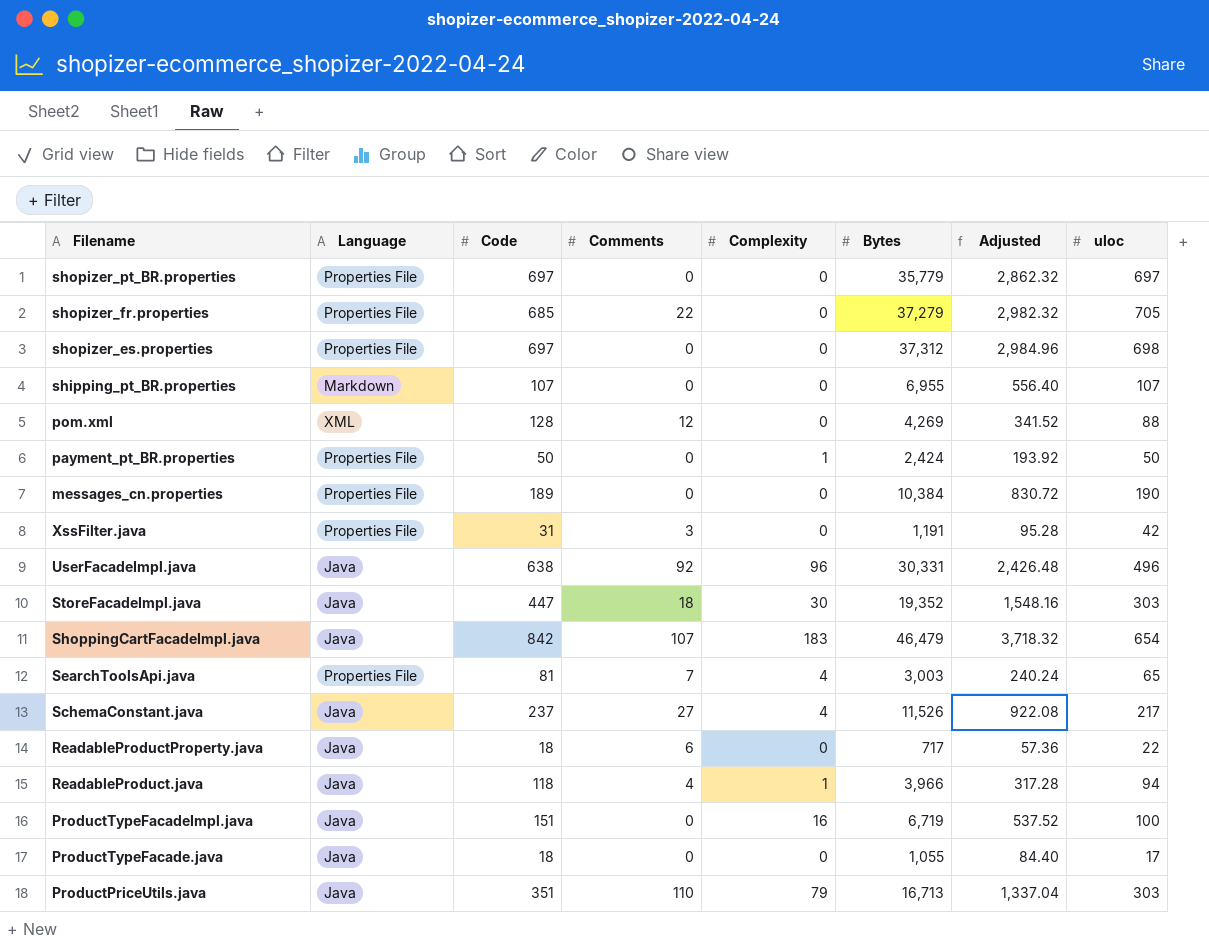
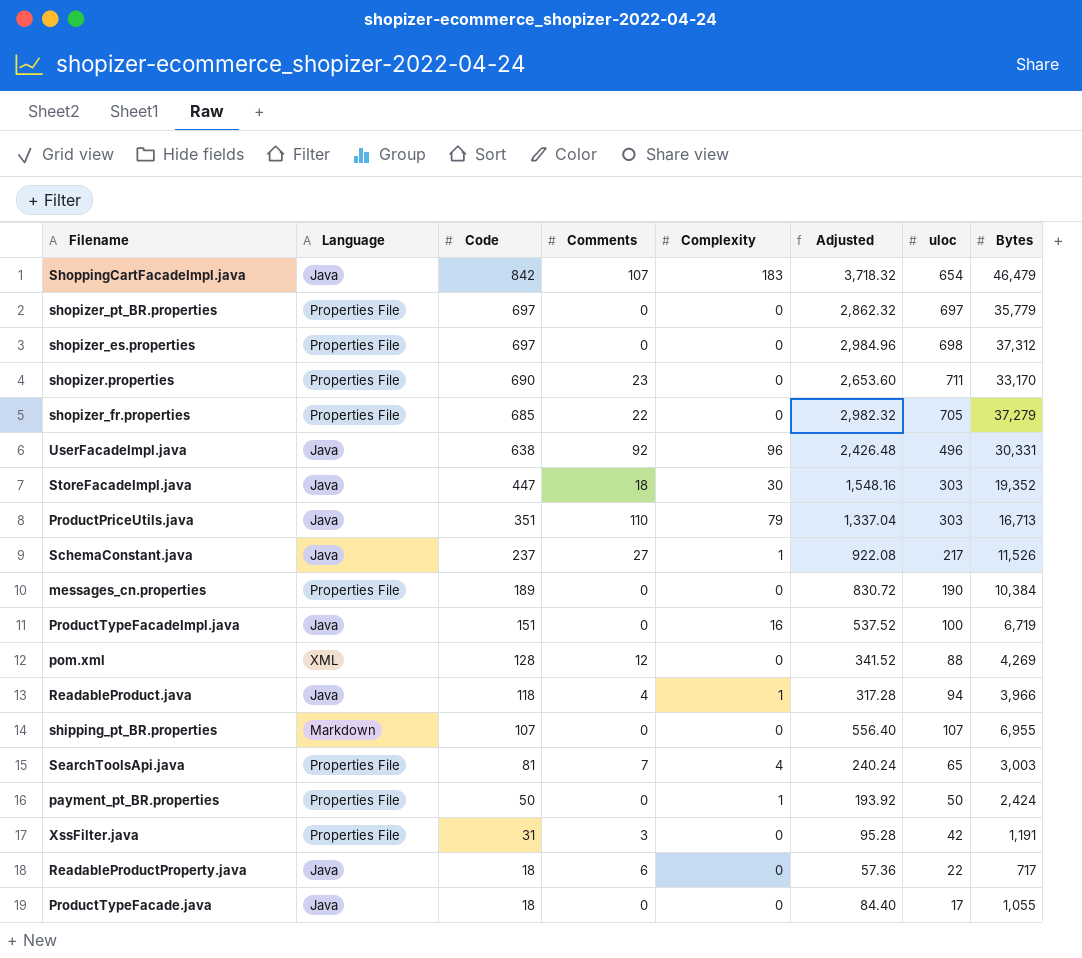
row order: none -> Code descending
column Bytes | position: 6 -> 8
row shopizer.properties: none -> Properties File | 690 | 23 | 0 | 2,653.60 | 711 | 33,170
SchemaConstant.java | Complexity: 4 -> 1

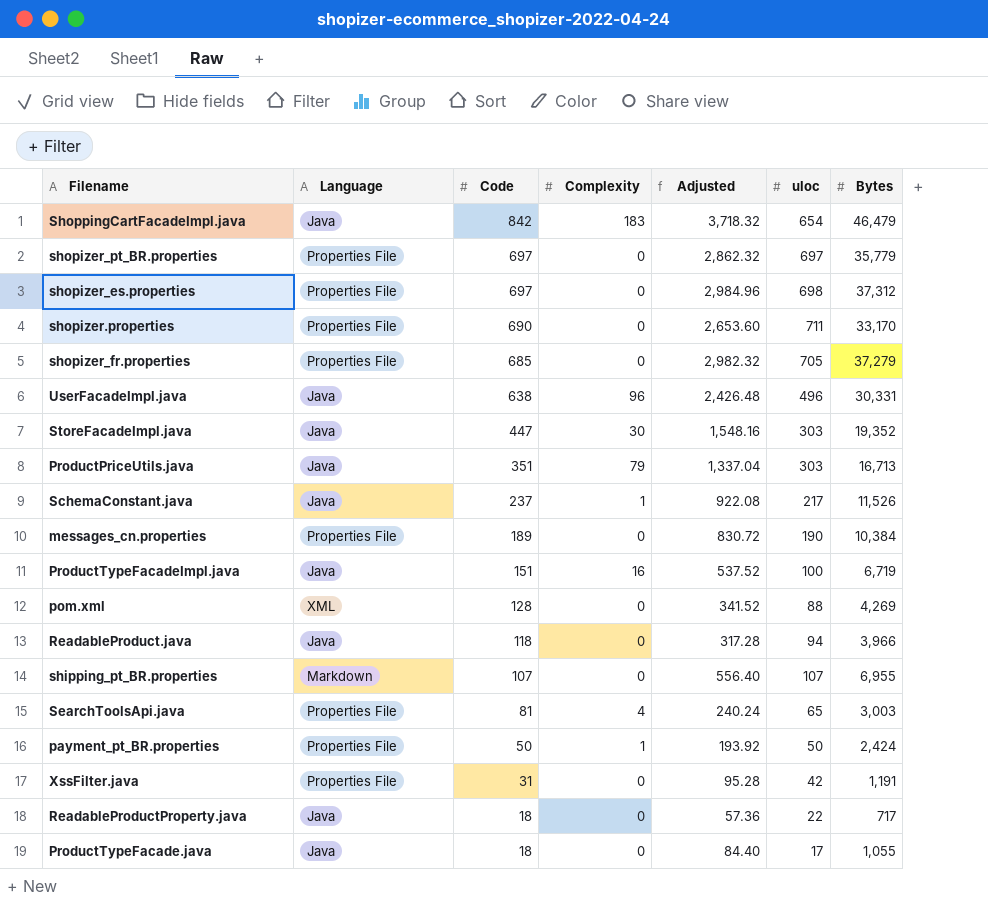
column Comments | position: 4 -> none
ReadableProduct.java | Complexity: 1 -> 0

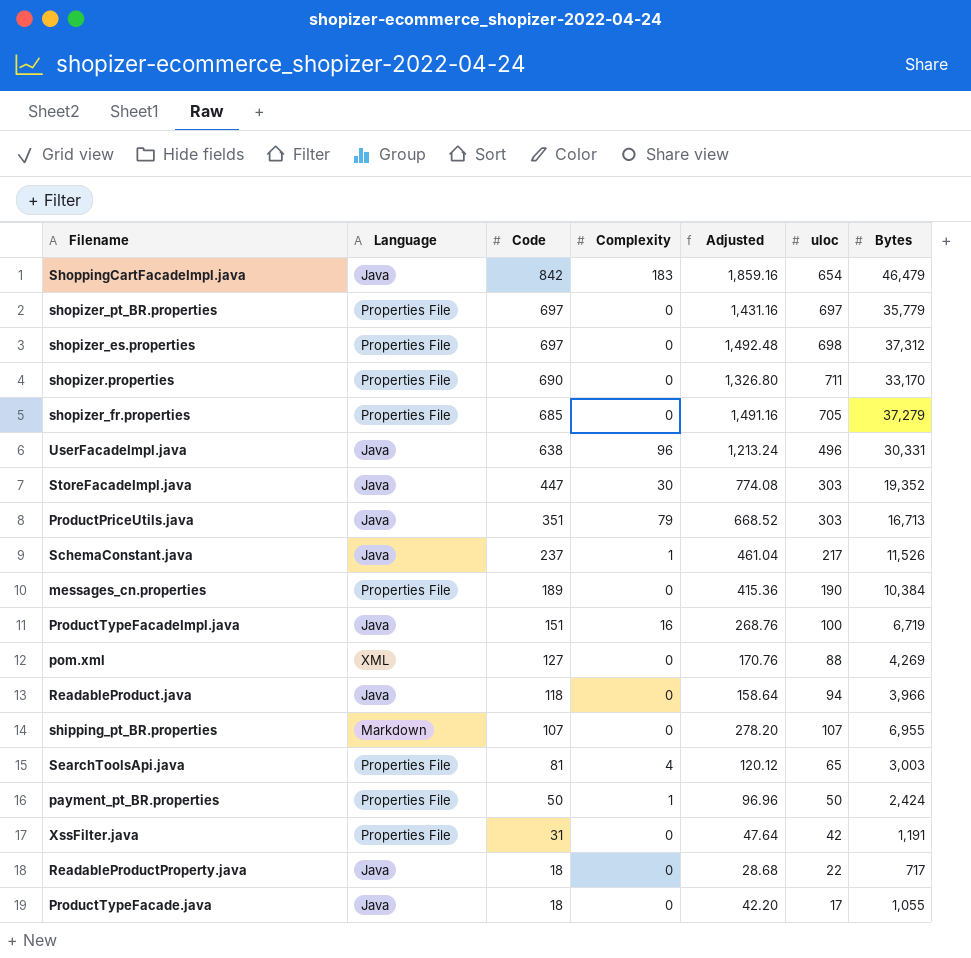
column Adjusted | formula: [Bytes] * 0.08 -> [Bytes] * 0.04
pom.xml | Code: 128 -> 127

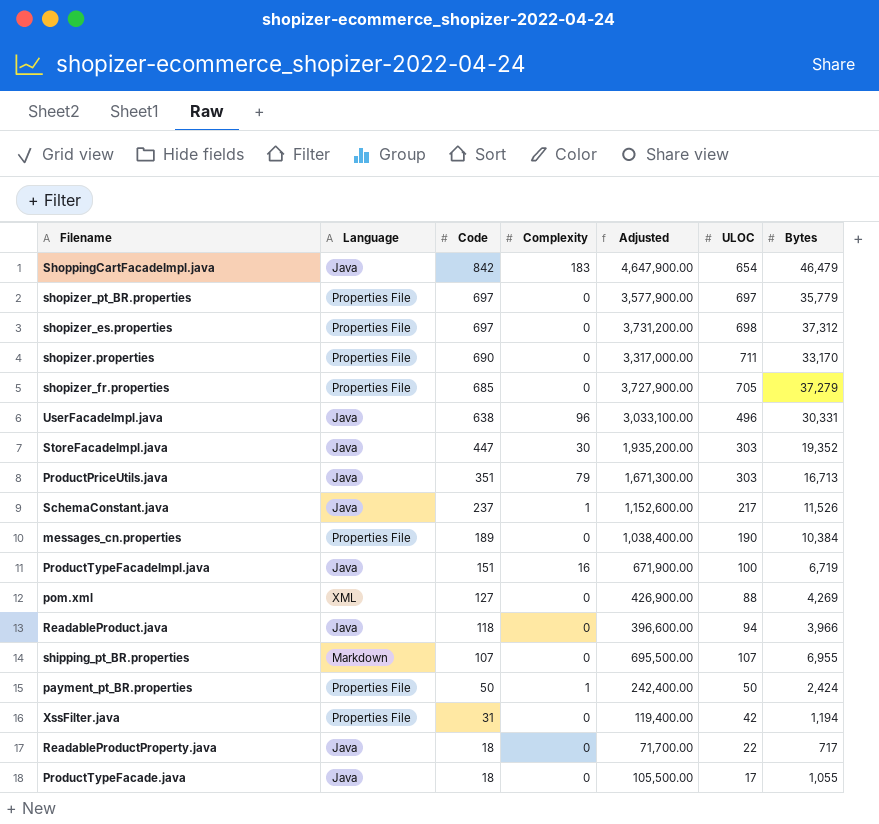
column Adjusted | formula: [Bytes] * 0.04 -> [Bytes] * 100
column name: uloc -> ULOC
row SearchToolsApi.java: Properties File | 81 | 4 | 120.12 | 65 | 3,003 -> none
XssFilter.java | Bytes: 1,191 -> 1,194

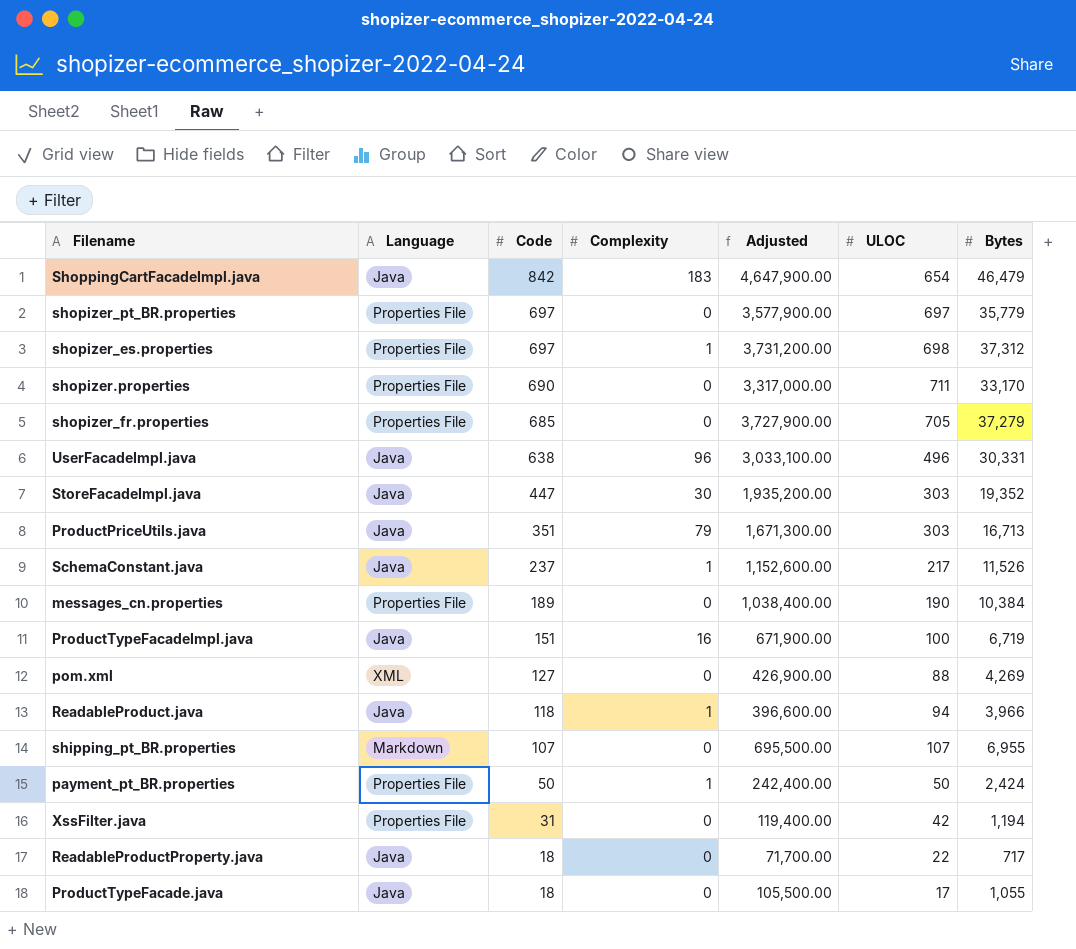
shopizer_es.properties | Complexity: 0 -> 1
ReadableProduct.java | Complexity: 0 -> 1

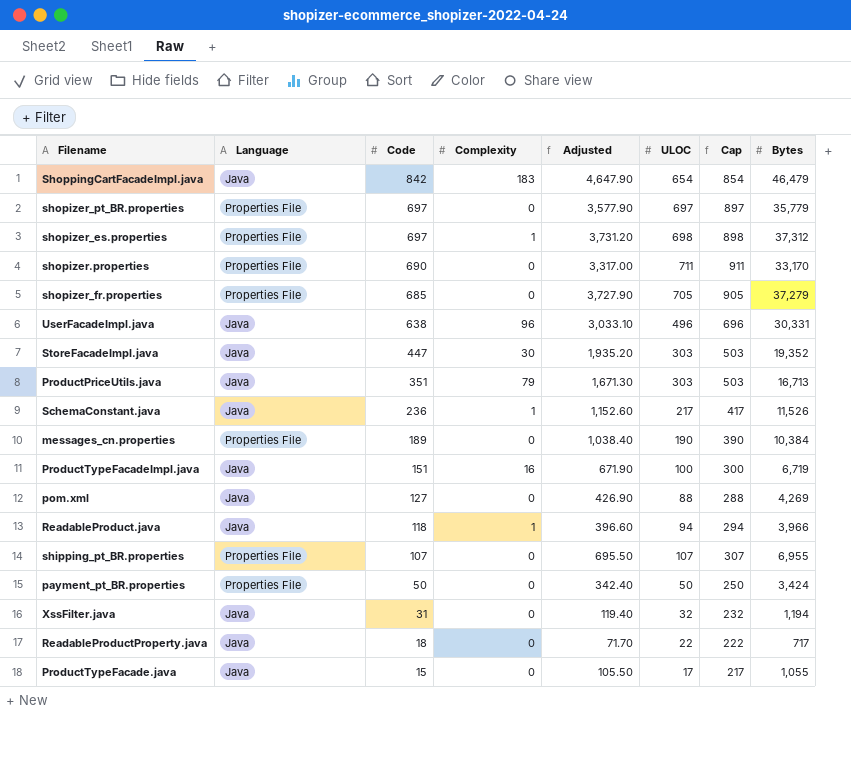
column Adjusted | formula: [Bytes] * 100 -> [Bytes] * 0.1
column Cap | formula: none -> [ULOC] + 200
SchemaConstant.java | Code: 237 -> 236
pom.xml | Language: XML -> Java
shipping_pt_BR.properties | Language: Markdown -> Properties File
payment_pt_BR.properties | Complexity: 1 -> 0
payment_pt_BR.properties | Bytes: 2,424 -> 3,424
XssFilter.java | Language: Properties File -> Java
XssFilter.java | ULOC: 42 -> 32
ProductTypeFacade.java | Code: 18 -> 15

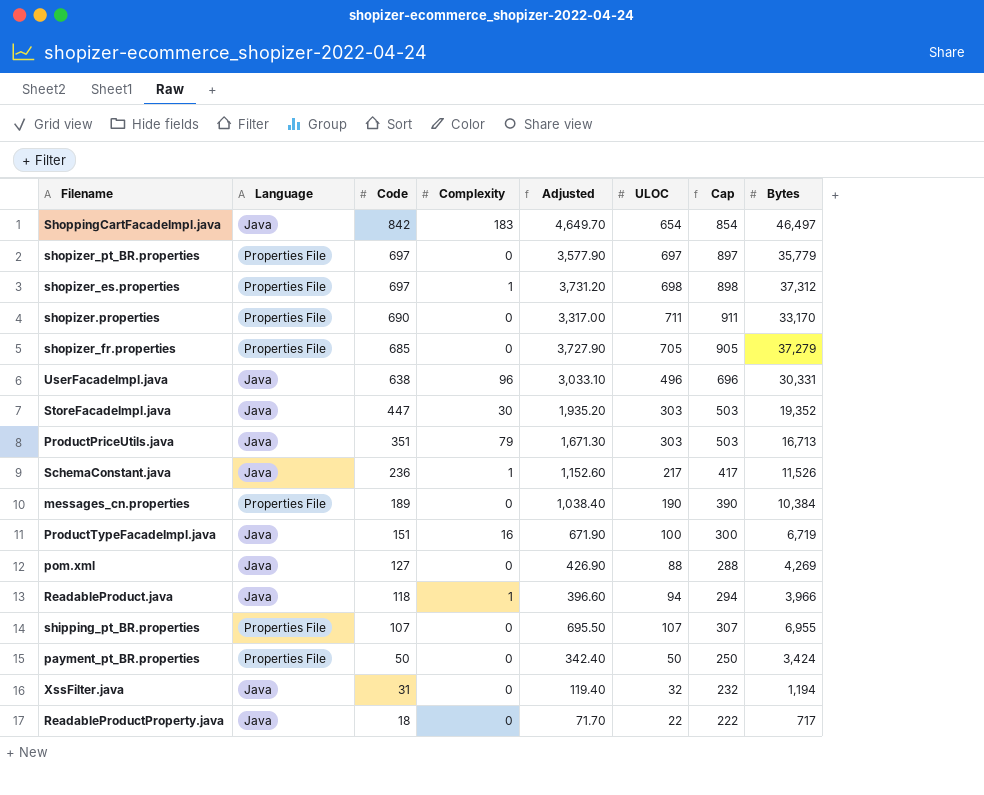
row ProductTypeFacade.java: Java | 15 | 0 | 105.50 | 17 | 217 | 1,055 -> none
ShoppingCartFacadeImpl.java | Adjusted: 4,647.90 -> 4,649.70
ShoppingCartFacadeImpl.java | Bytes: 46,479 -> 46,497

